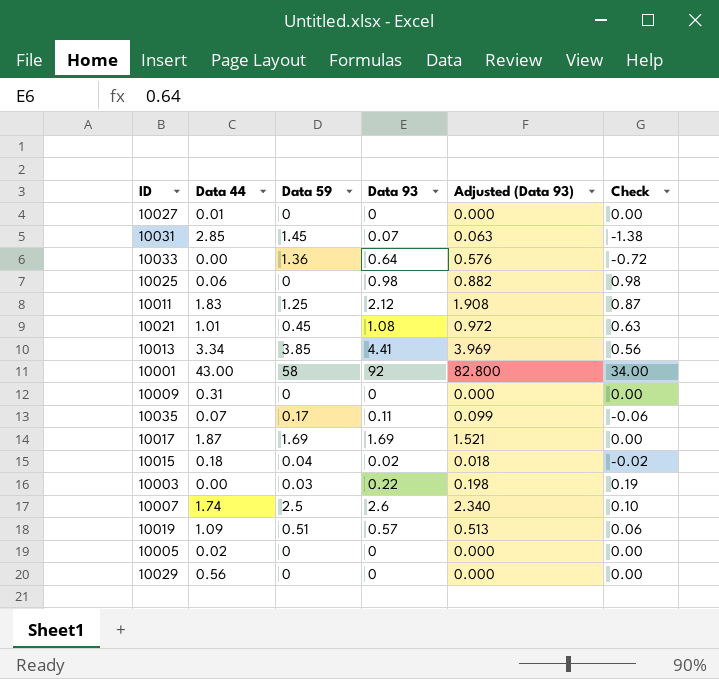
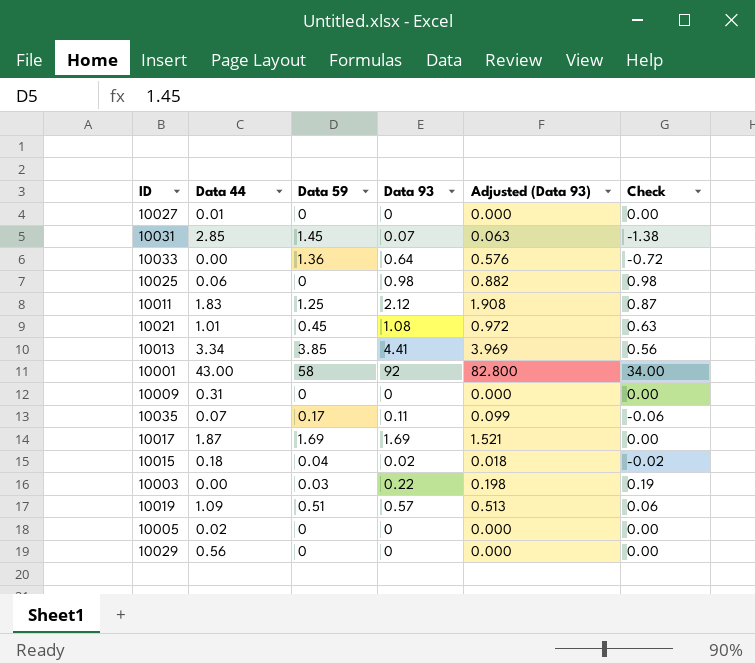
row 10007: 1.74 | 2.5 | 2.6 | 2.340 | 0.10 -> none

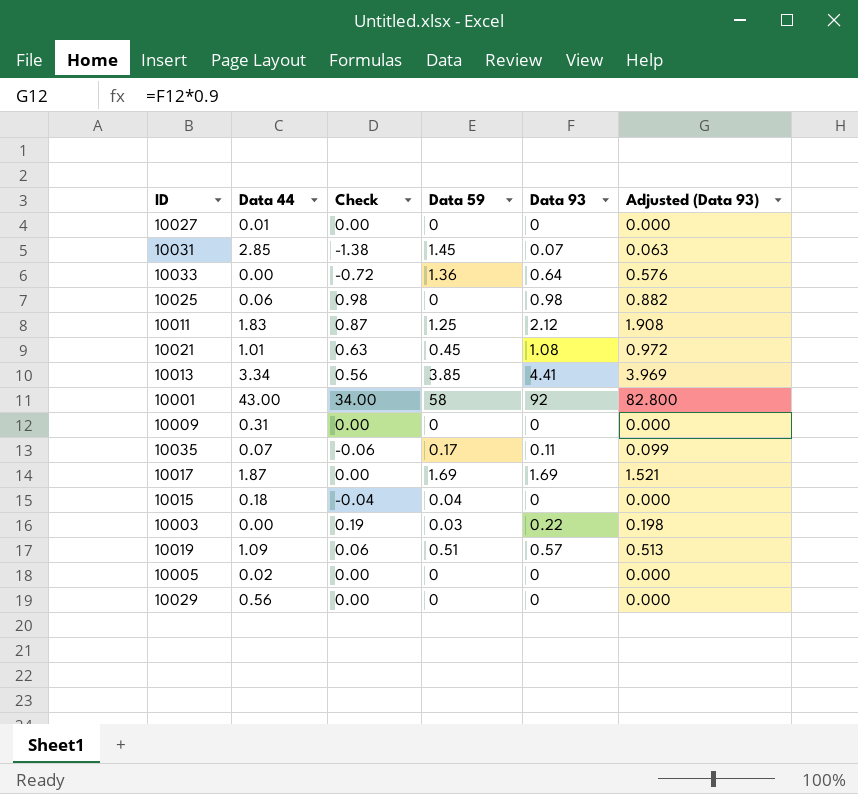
column Check | position: 6 -> 3
10015 | Check: -0.02 -> -0.04
10015 | Data 93: 0.02 -> 0
10015 | Adjusted (Data 93): 0.018 -> 0.000

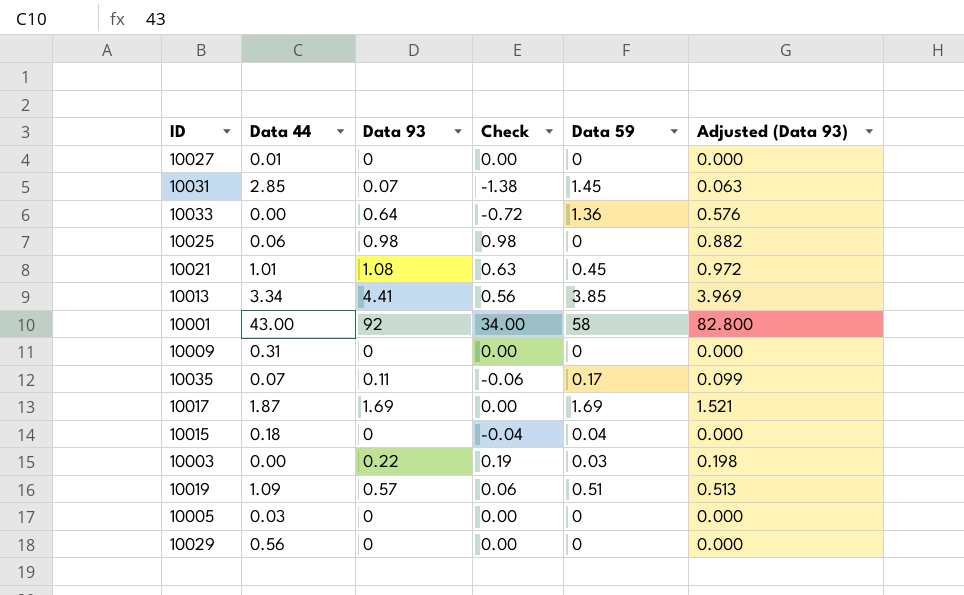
column Data 93 | position: 5 -> 3
row 10011: 1.83 | 0.87 | 1.25 | 2.12 | 1.908 -> none
10005 | Data 44: 0.02 -> 0.03

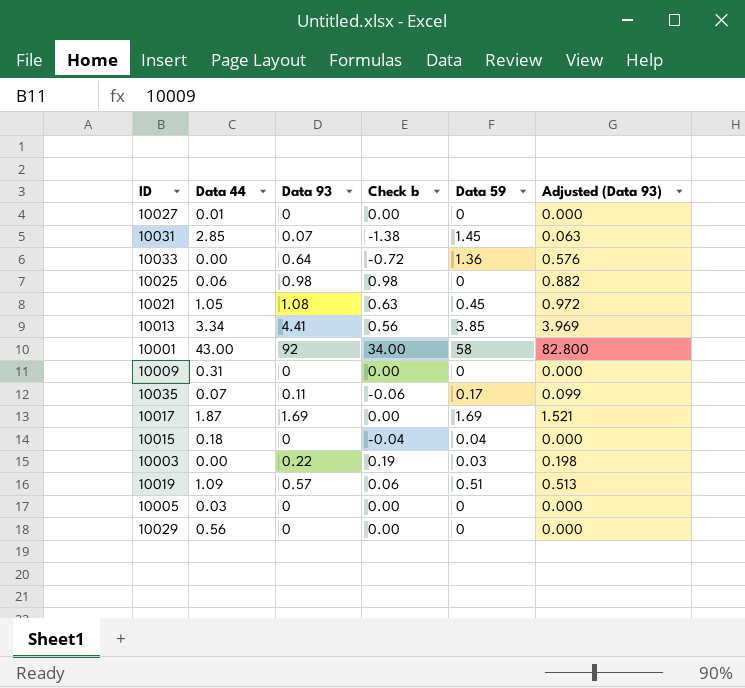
column name: Check -> Check b
10021 | Data 44: 1.01 -> 1.05

